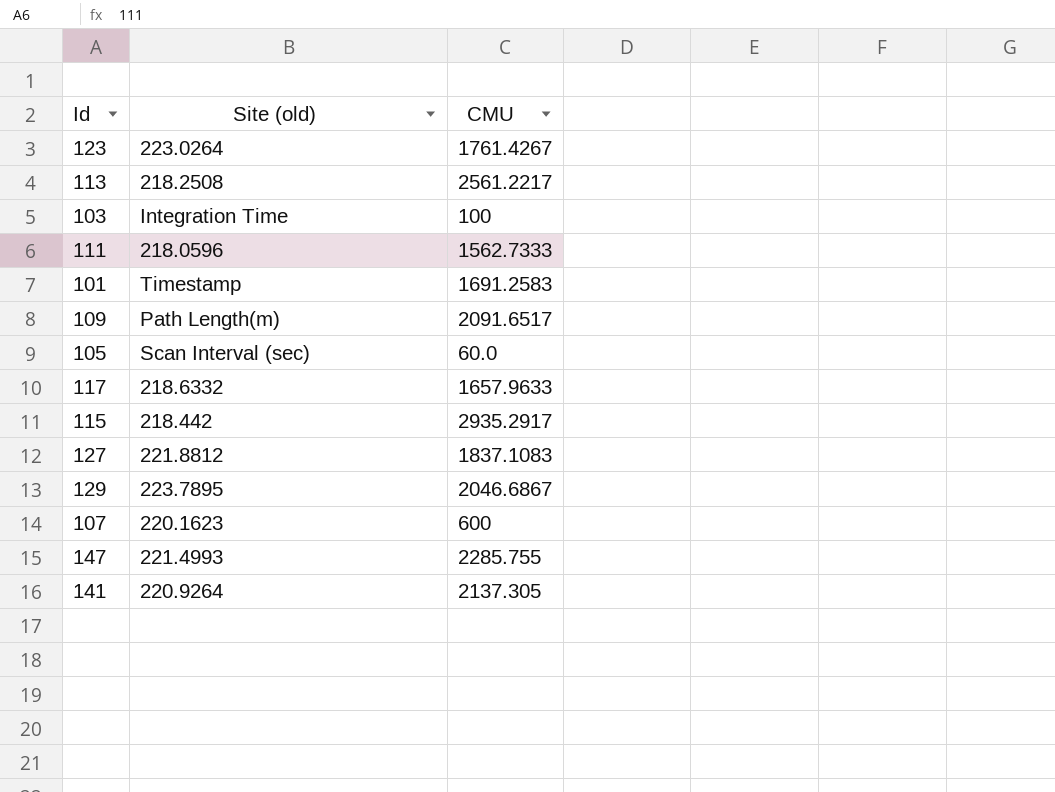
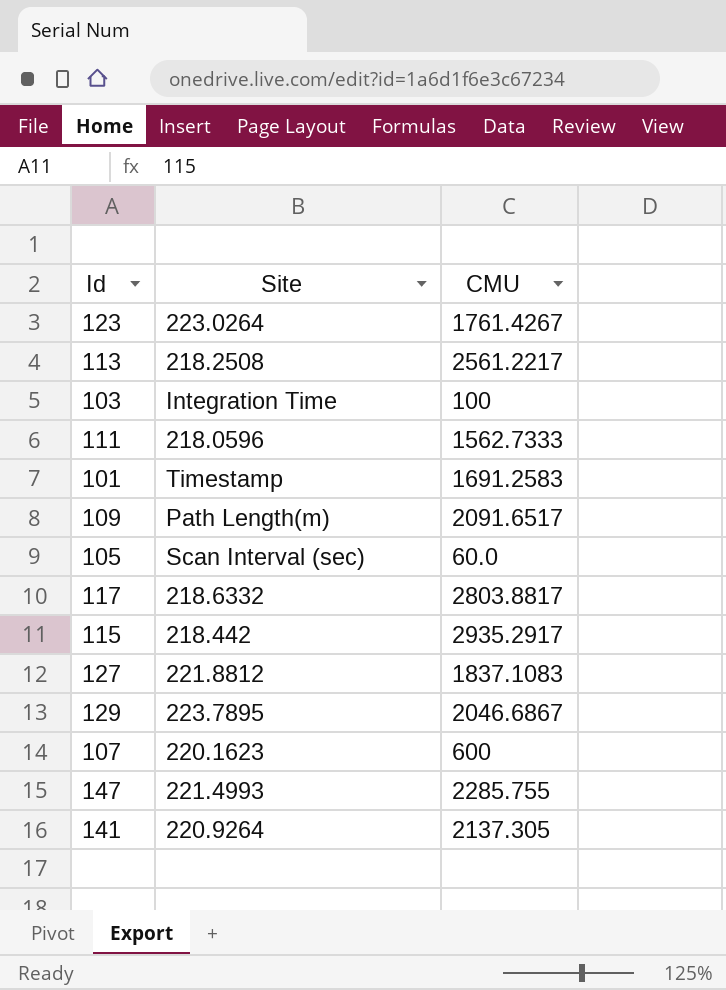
column name: Site (old) -> Site
117 | CMU: 1657.9633 -> 2803.8817

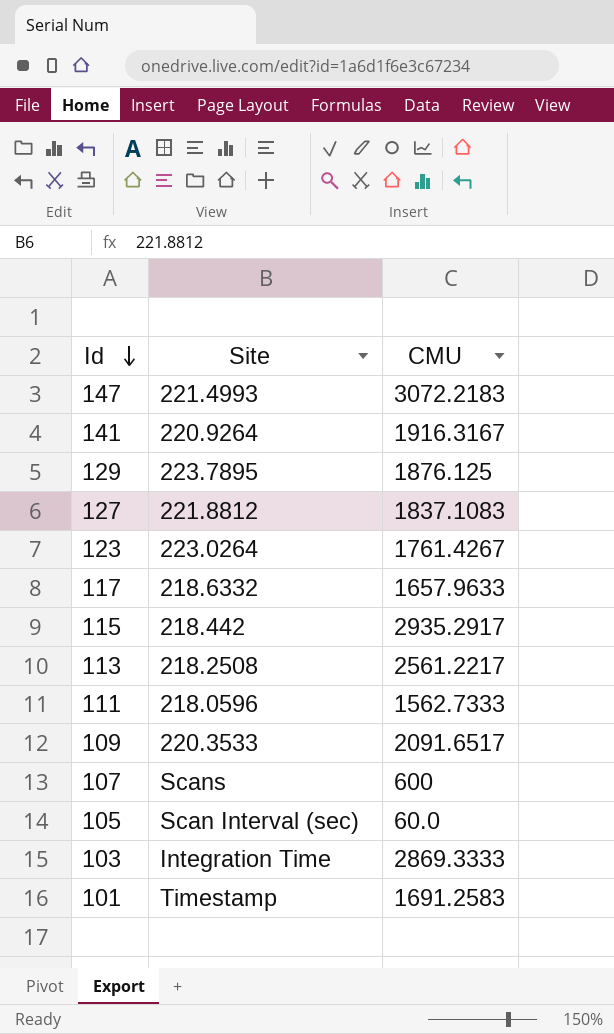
row order: none -> Id descending
147 | CMU: 2285.755 -> 3072.2183
141 | CMU: 2137.305 -> 1916.3167
129 | CMU: 2046.6867 -> 1876.125
117 | CMU: 2803.8817 -> 1657.9633
109 | Site: Path Length(m) -> 220.3533
107 | Site: 220.1623 -> Scans
103 | CMU: 100 -> 2869.3333

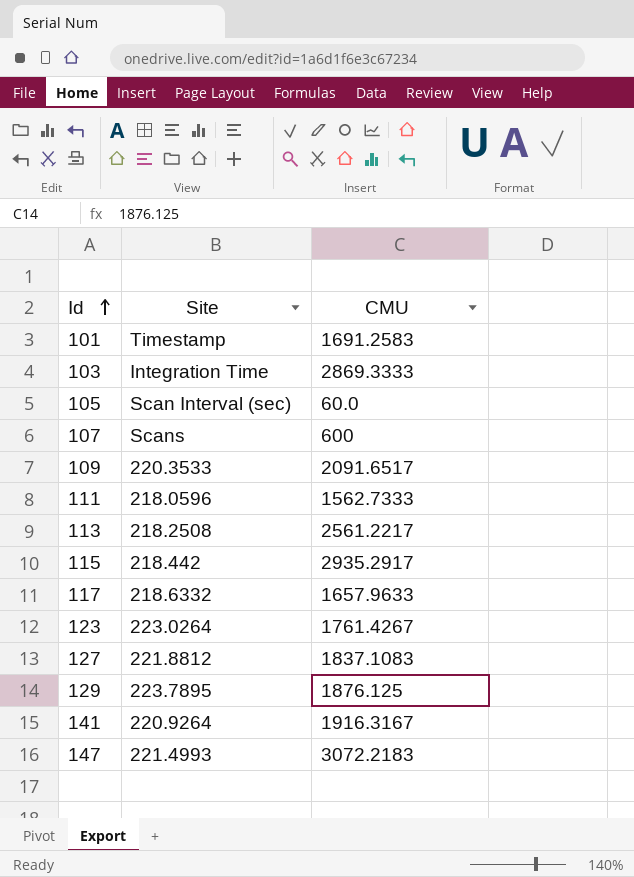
row order: Id descending -> Id ascending

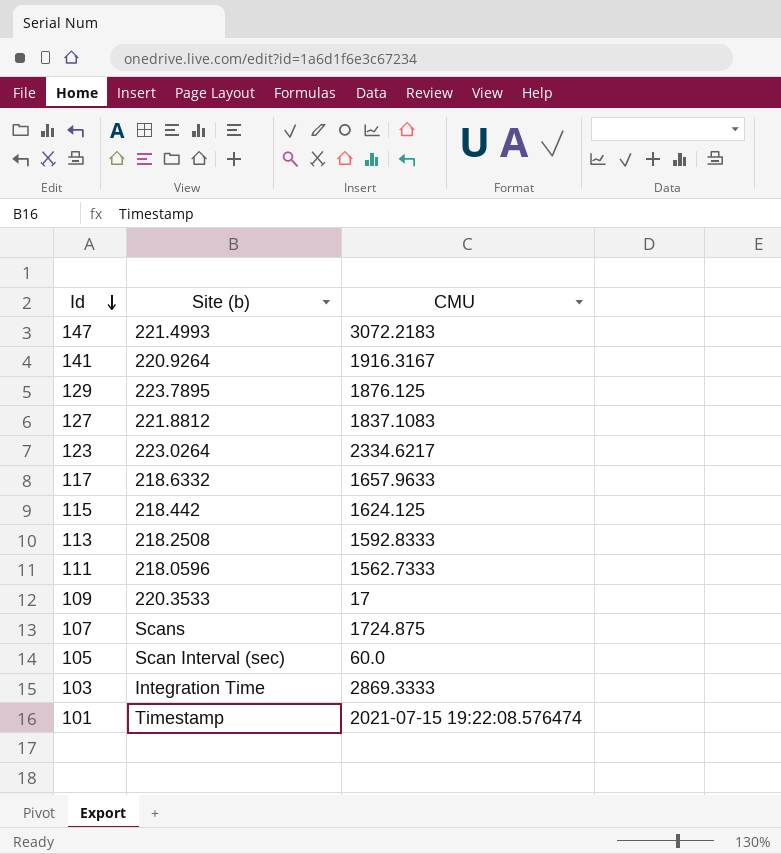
row order: Id ascending -> Id descending
column name: Site -> Site (b)
123 | CMU: 1761.4267 -> 2334.6217
115 | CMU: 2935.2917 -> 1624.125
113 | CMU: 2561.2217 -> 1592.8333
109 | CMU: 2091.6517 -> 17
107 | CMU: 600 -> 1724.875
101 | CMU: 1691.2583 -> 2021-07-15 19:22:08.576474

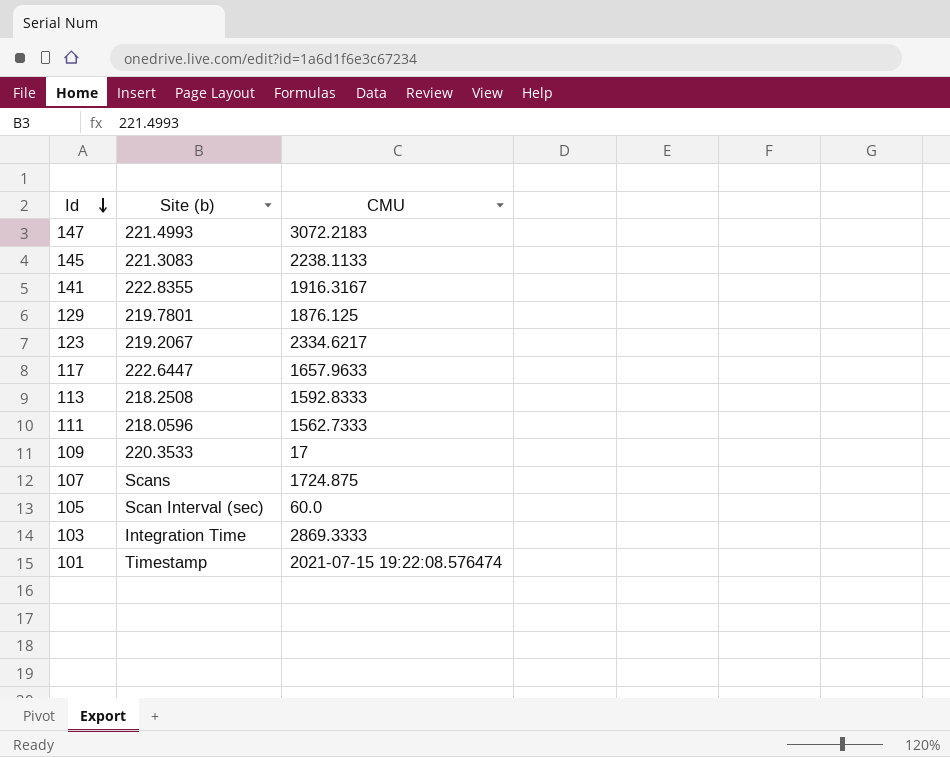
row 127: 221.8812 | 1837.1083 -> none
row 115: 218.442 | 1624.125 -> none
row 145: none -> 221.3083 | 2238.1133
141 | Site (b): 220.9264 -> 222.8355
129 | Site (b): 223.7895 -> 219.7801
123 | Site (b): 223.0264 -> 219.2067
117 | Site (b): 218.6332 -> 222.6447

